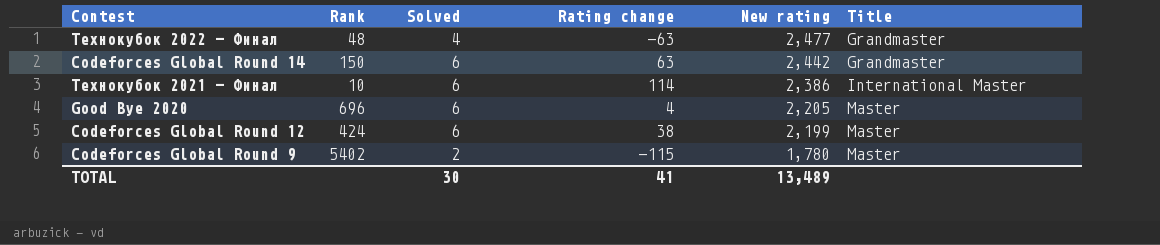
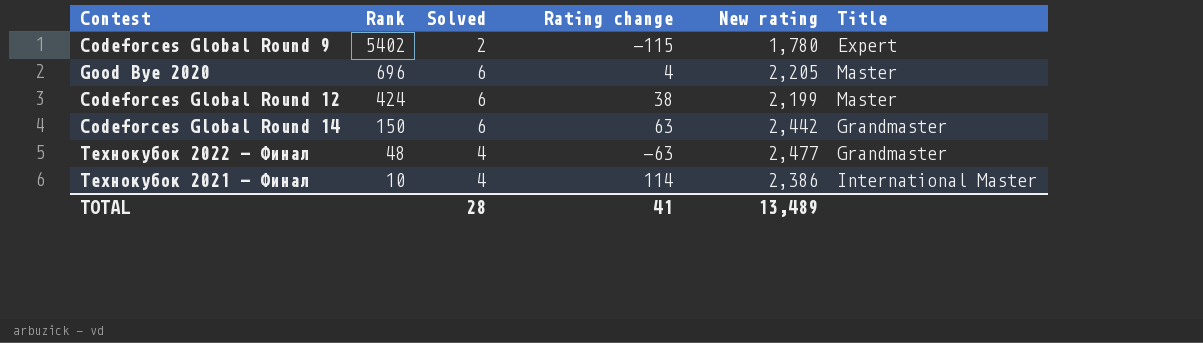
row order: New rating descending -> Rank descending
Codeforces Global Round 9 | Title: Master -> Expert
Технокубок 2021 - Финал | Solved: 6 -> 4
TOTAL | Solved: 30 -> 28

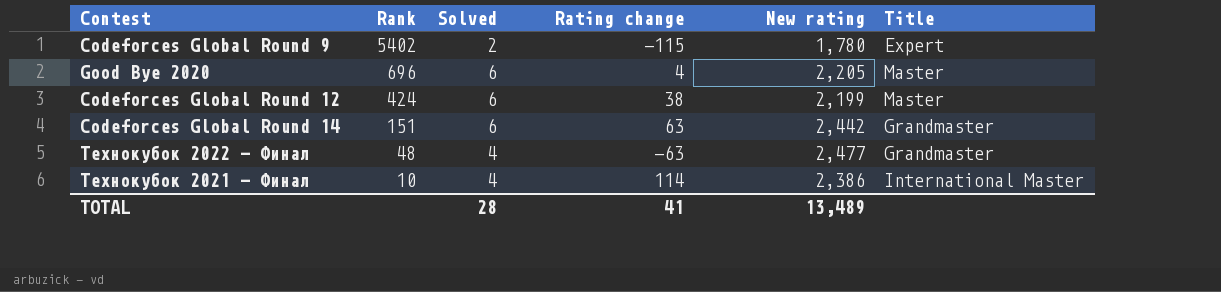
Codeforces Global Round 14 | Rank: 150 -> 151

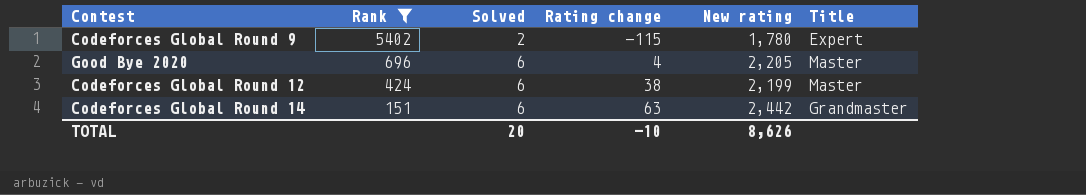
filter: none -> Rank >= 151
TOTAL | Solved: 28 -> 20
TOTAL | Rating change: 41 -> -10
TOTAL | New rating: 13,489 -> 8,626

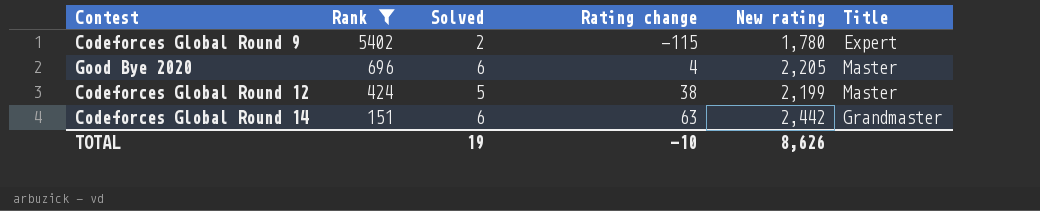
Codeforces Global Round 12 | Solved: 6 -> 5
TOTAL | Solved: 20 -> 19

